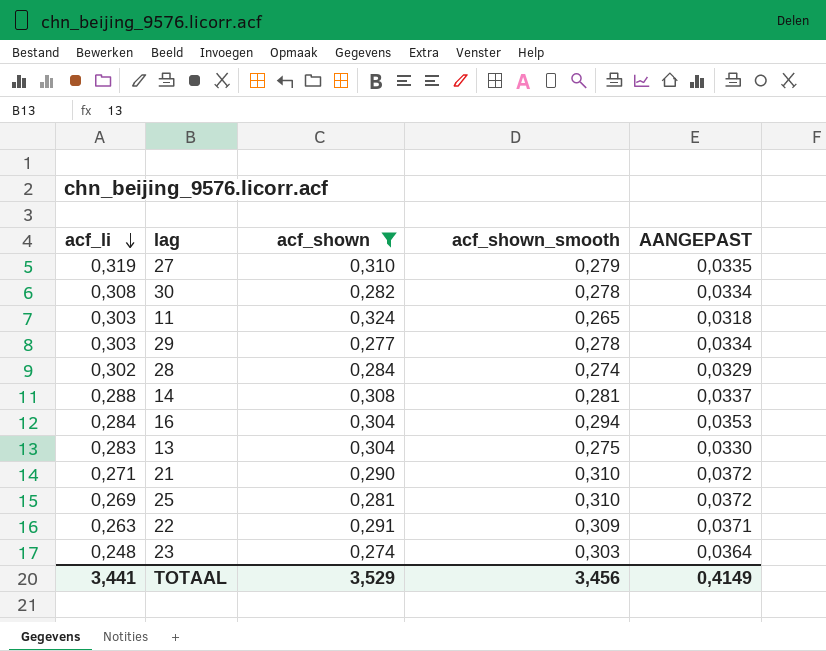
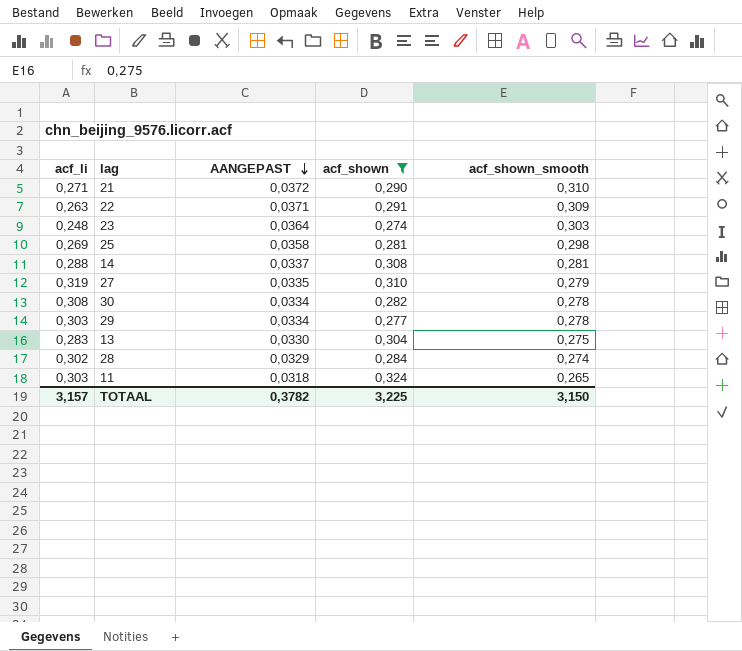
row order: acf_li descending -> AANGEPAST descending
column AANGEPAST | position: 5 -> 3
row 16: 0,284 | 0,304 | 0,294 | 0,0353 -> none
25 | AANGEPAST: 0,0372 -> 0,0358
25 | acf_shown_smooth: 0,310 -> 0,298
TOTAAL | acf_li: 3,441 -> 3,157
TOTAAL | AANGEPAST: 0,4149 -> 0,3782
TOTAAL | acf_shown: 3,529 -> 3,225
TOTAAL | acf_shown_smooth: 3,456 -> 3,150

